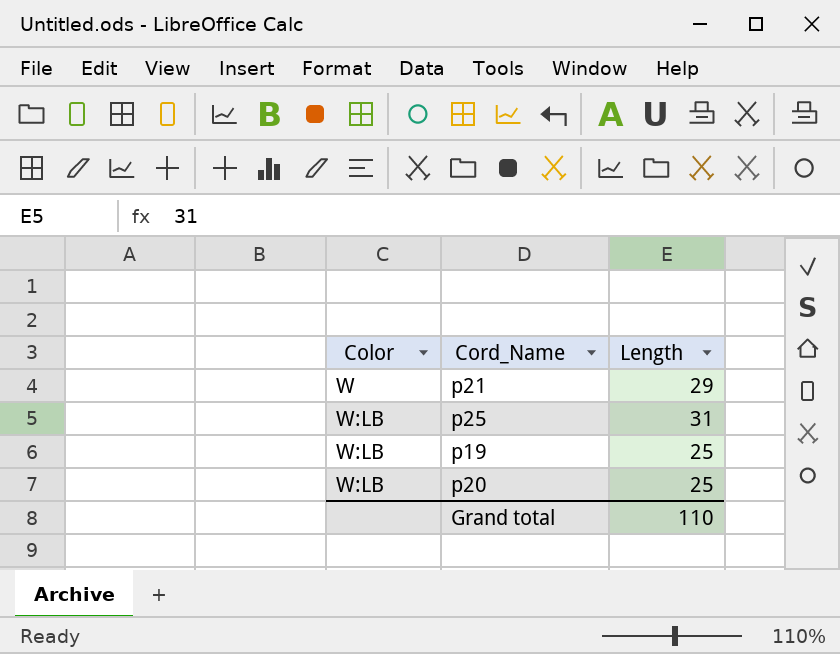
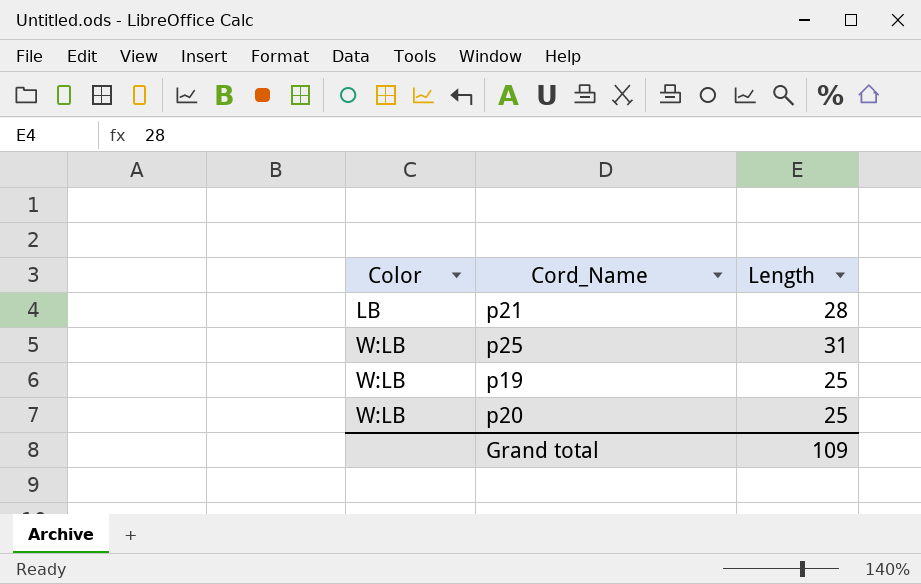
p21 | Color: W -> LB
p21 | Length: 29 -> 28
Grand total | Length: 110 -> 109

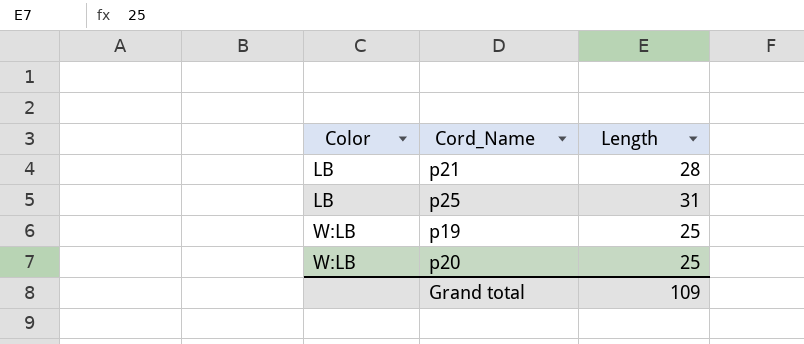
p25 | Color: W:LB -> LB

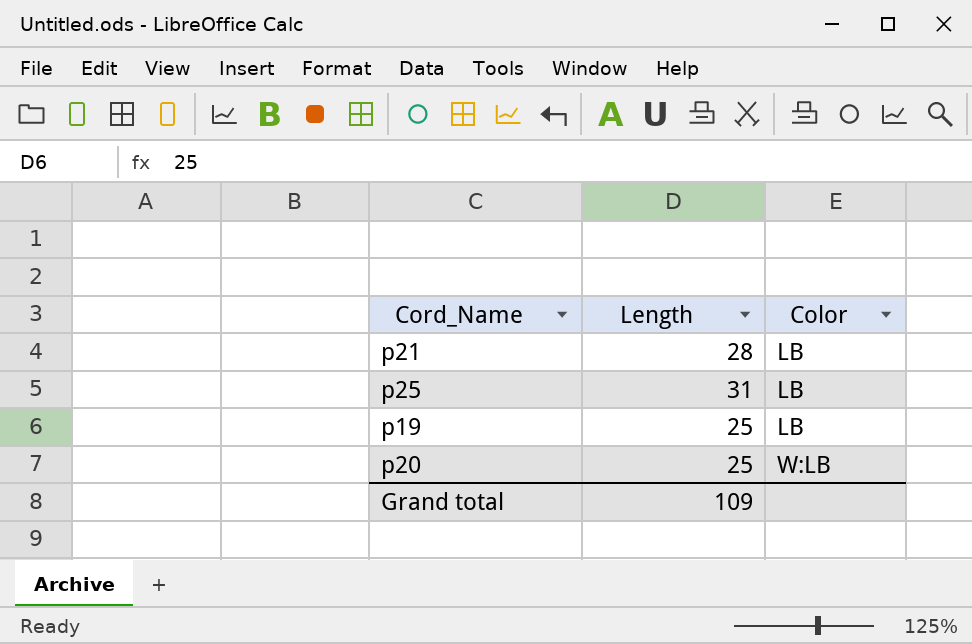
column Color | position: 1 -> 3
p19 | Color: W:LB -> LB

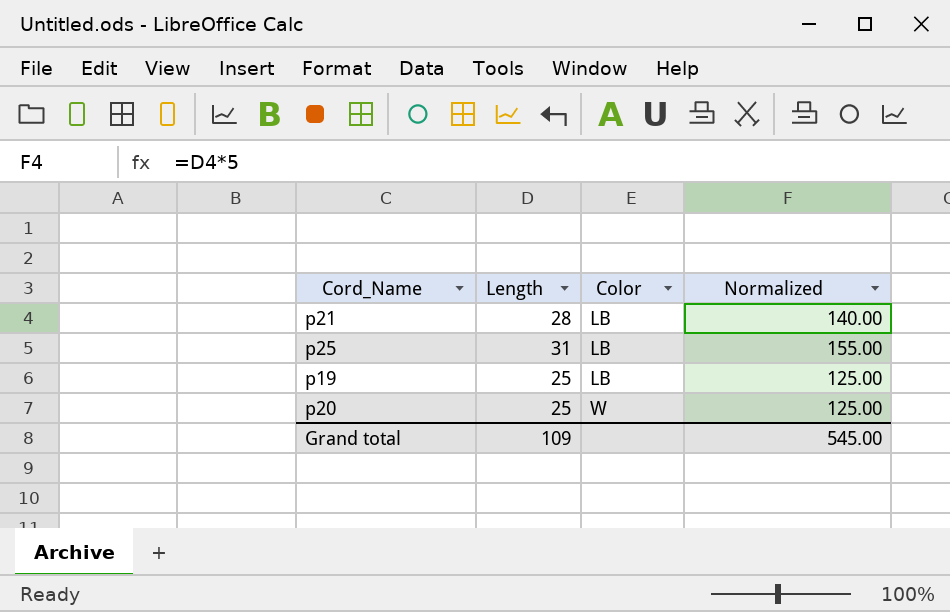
column Normalized | formula: none -> [Length] * 5
p20 | Color: W:LB -> W

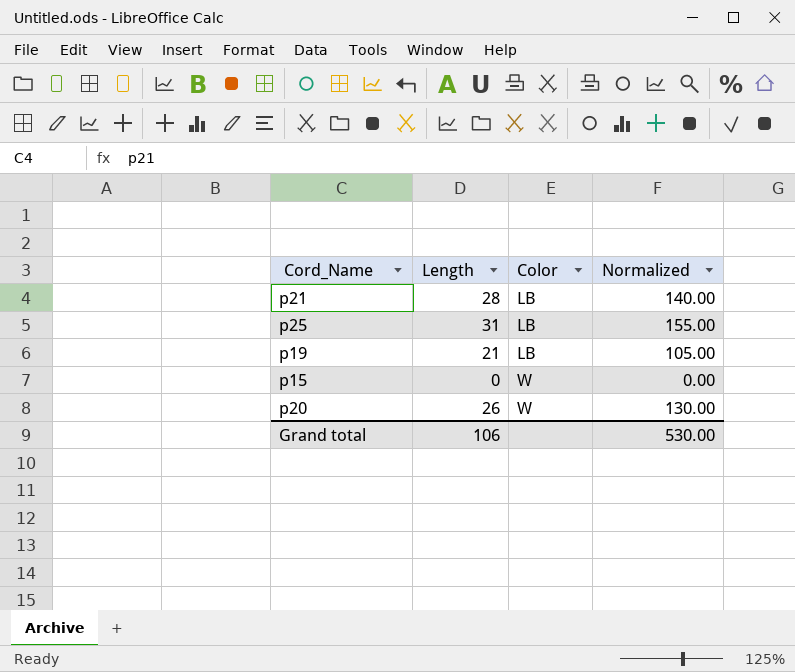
p19 | Length: 25 -> 21
p19 | Normalized: 125.00 -> 105.00
row p15: none -> 0 | W | 0.00
p20 | Length: 25 -> 26
p20 | Normalized: 125.00 -> 130.00
Grand total | Length: 109 -> 106
Grand total | Normalized: 545.00 -> 530.00

